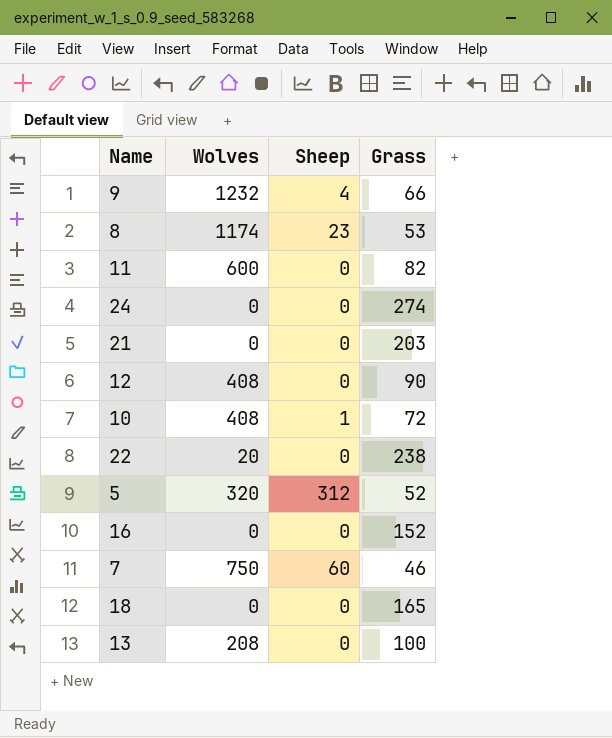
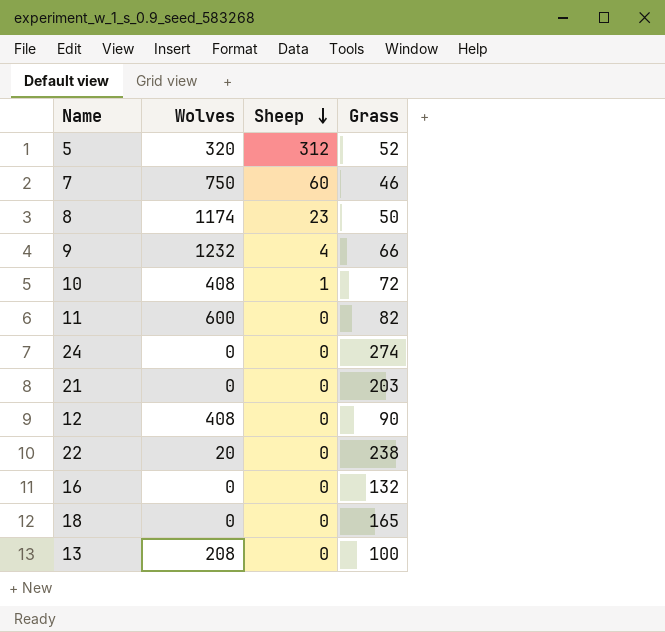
row order: none -> Sheep descending
8 | Grass: 53 -> 50
16 | Grass: 152 -> 132

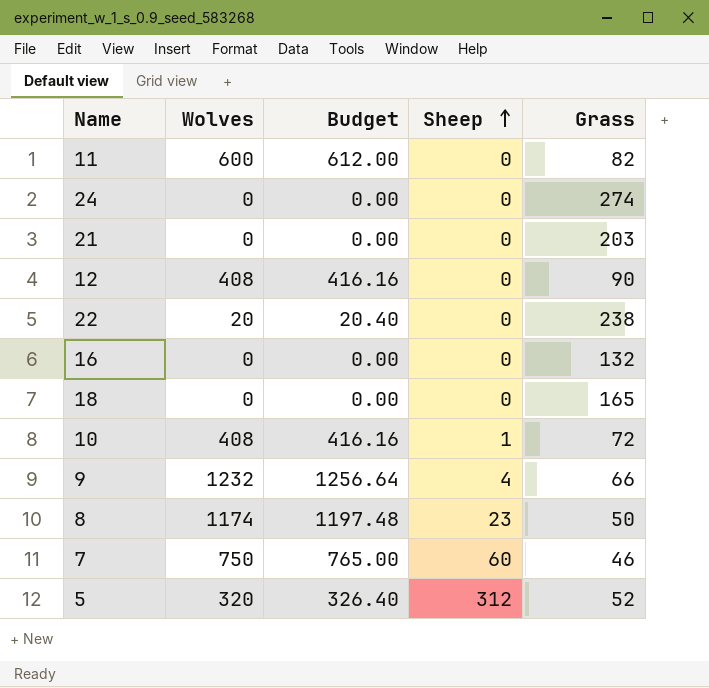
row order: Sheep descending -> Sheep ascending
column Budget | formula: none -> [Wolves] * 1.02
row 13: 208 | 0 | 100 -> none

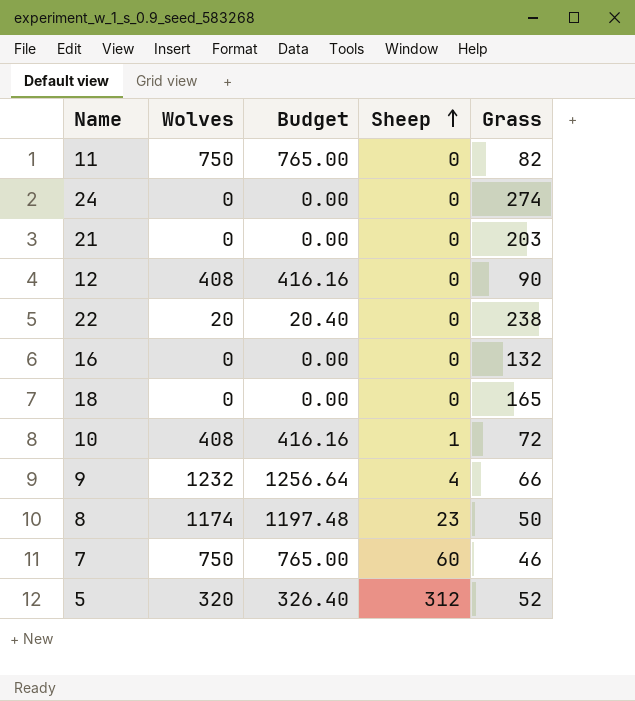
11 | Wolves: 600 -> 750
11 | Budget: 612.00 -> 765.00

